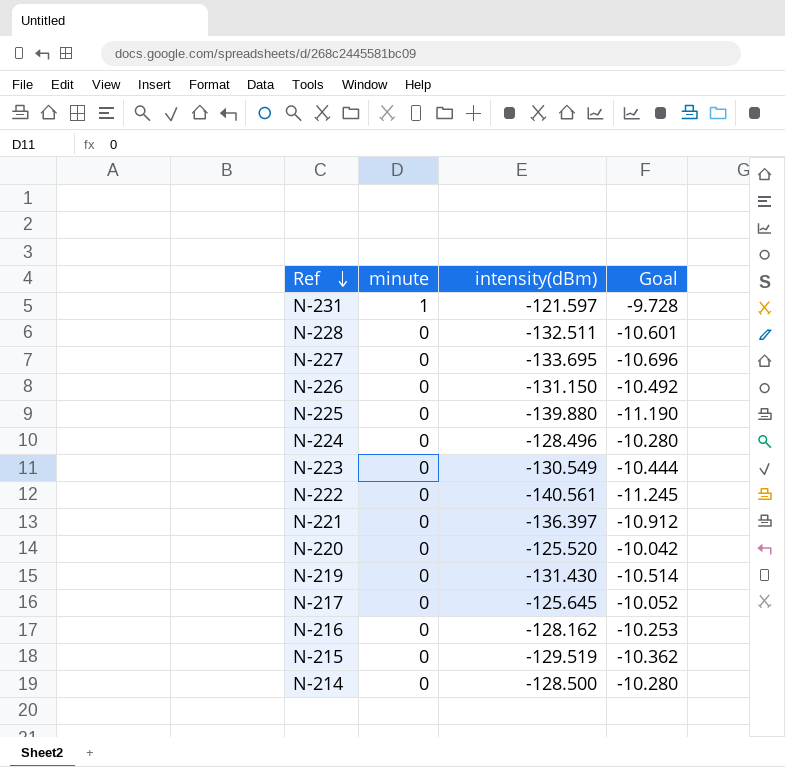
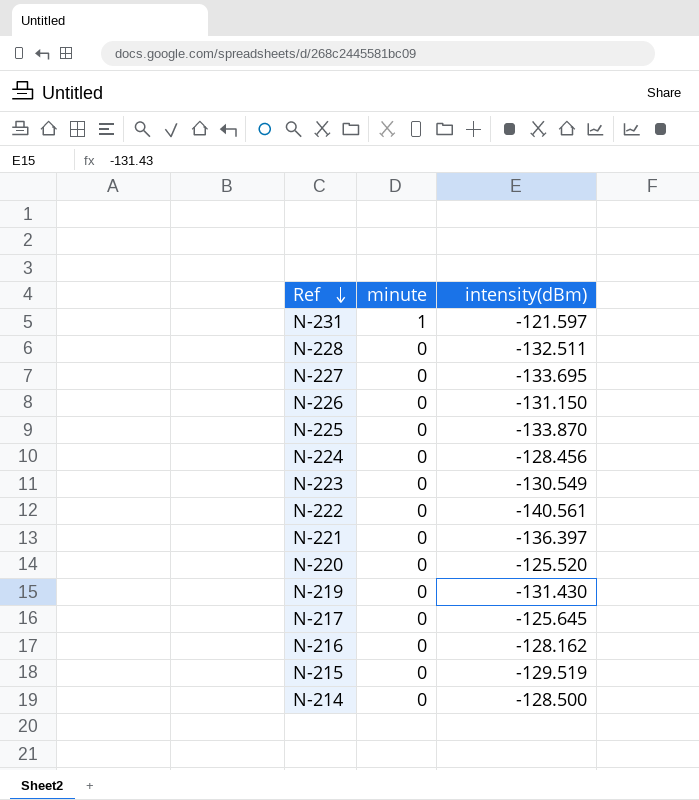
column Goal | formula: [intensity(dBm)] * 0.08 -> none
N-225 | intensity(dBm): -139.880 -> -133.870
N-224 | intensity(dBm): -128.496 -> -128.456

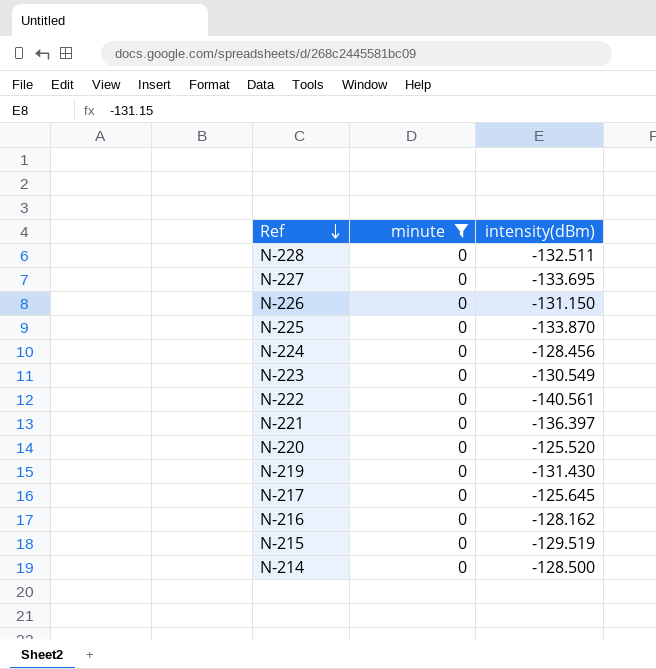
filter: none -> minute = 0

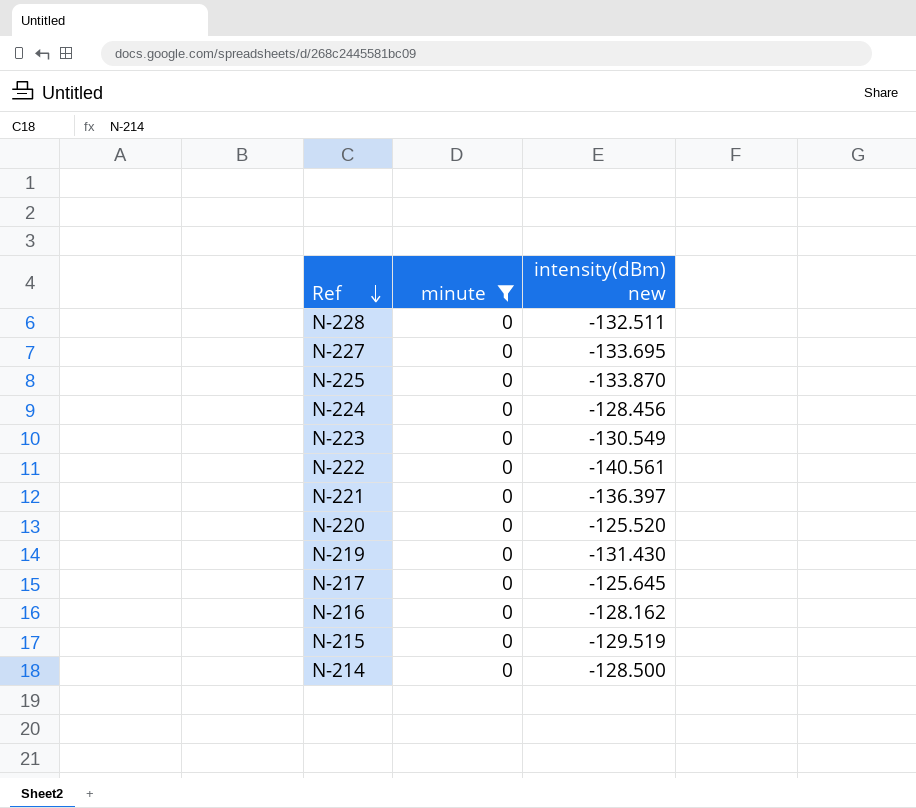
column name: intensity(dBm) -> intensity(dBm) new
row N-226: 0 | -131.150 -> none

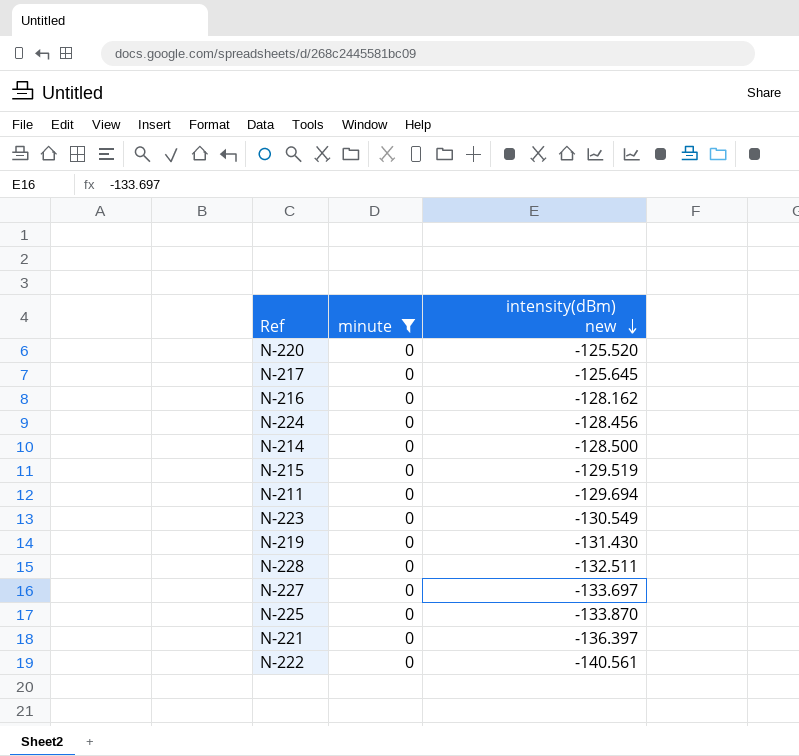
row order: Ref descending -> intensity(dBm) new descending
row N-211: none -> 0 | -129.694
N-227 | intensity(dBm) new: -133.695 -> -133.697

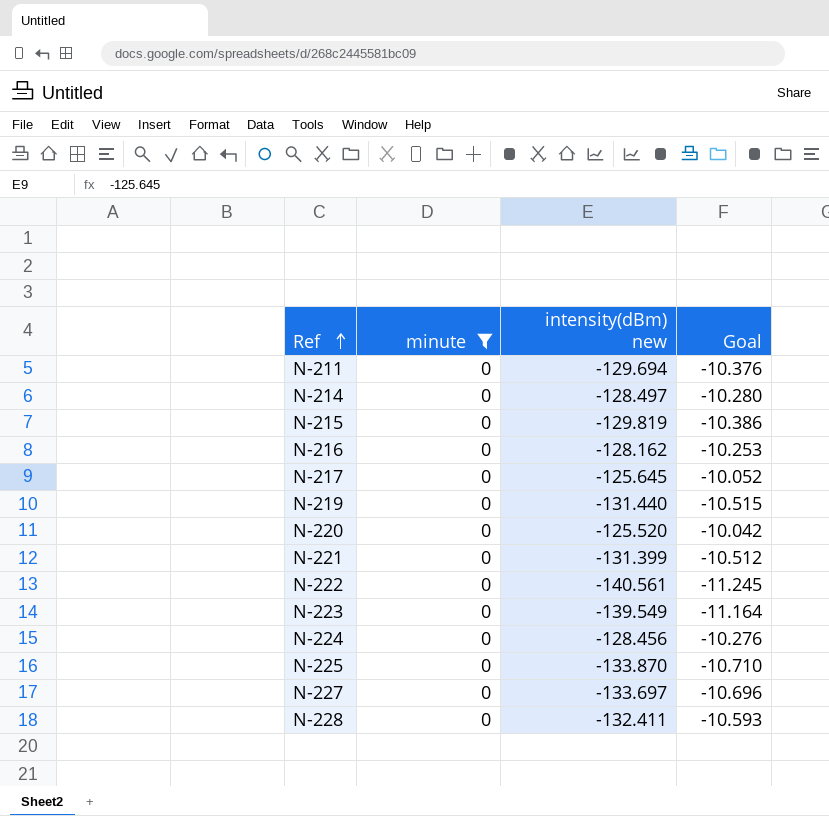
row order: intensity(dBm) new descending -> Ref ascending
column Goal | formula: none -> [intensity(dBm) new] * 0.08
N-214 | intensity(dBm) new: -128.500 -> -128.497
N-215 | intensity(dBm) new: -129.519 -> -129.819
N-219 | intensity(dBm) new: -131.430 -> -131.440
N-221 | intensity(dBm) new: -136.397 -> -131.399
N-223 | intensity(dBm) new: -130.549 -> -139.549
N-228 | intensity(dBm) new: -132.511 -> -132.411

